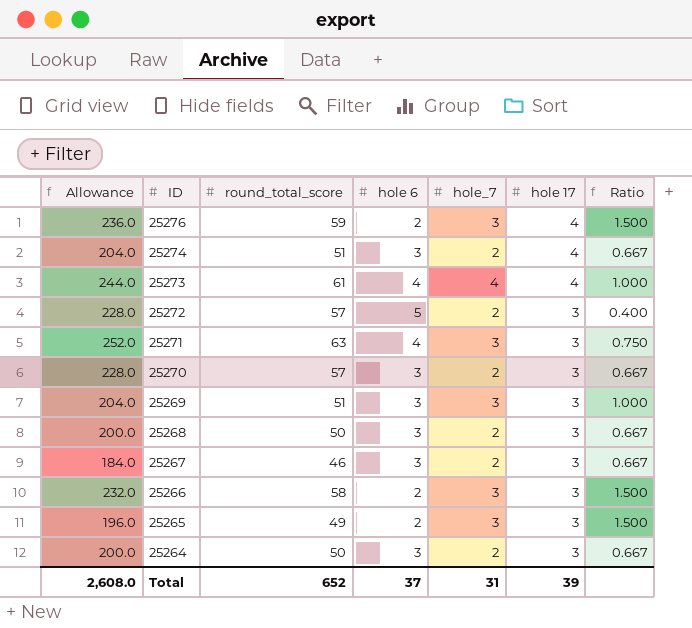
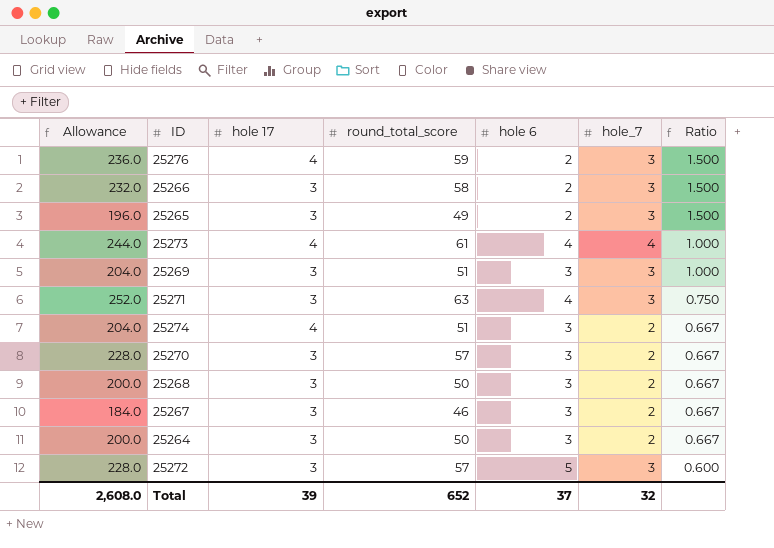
row order: ID descending -> Ratio descending
column hole 17 | position: 6 -> 3
25272 | hole_7: 2 -> 3
25272 | Ratio: 0.400 -> 0.600
Total | hole_7: 31 -> 32

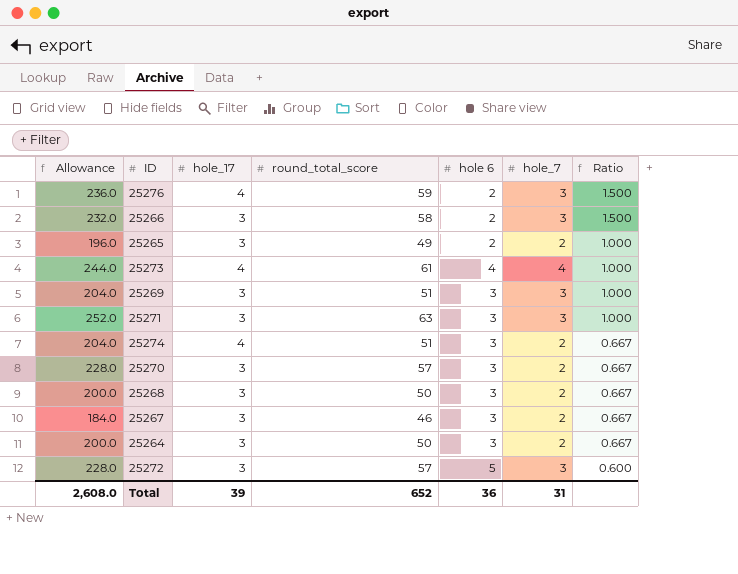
column name: hole 17 -> hole_17
25265 | hole_7: 3 -> 2
25265 | Ratio: 1.500 -> 1.000
25271 | hole 6: 4 -> 3
25271 | Ratio: 0.750 -> 1.000
Total | hole 6: 37 -> 36
Total | hole_7: 32 -> 31

